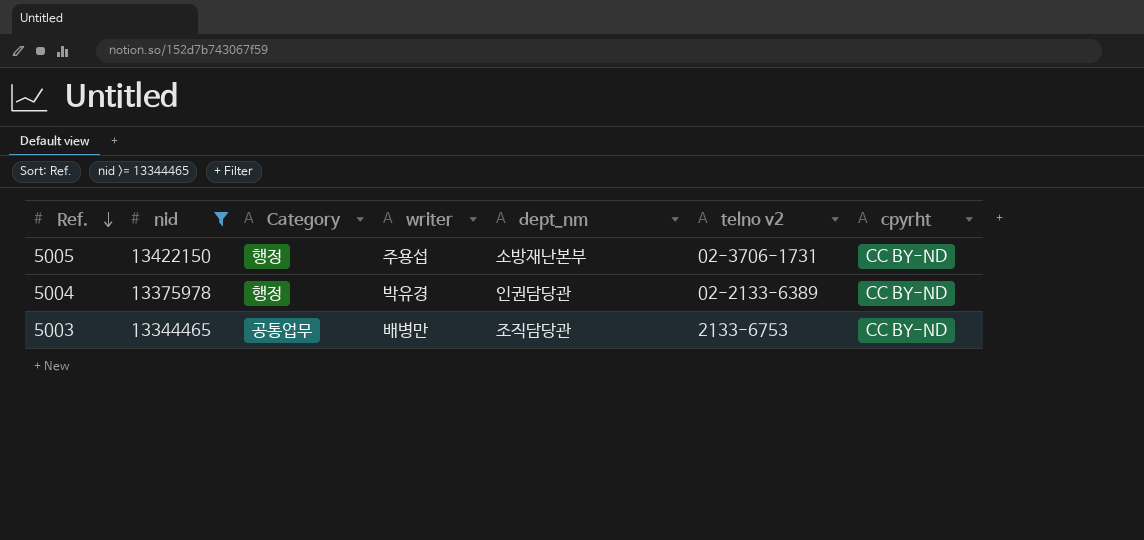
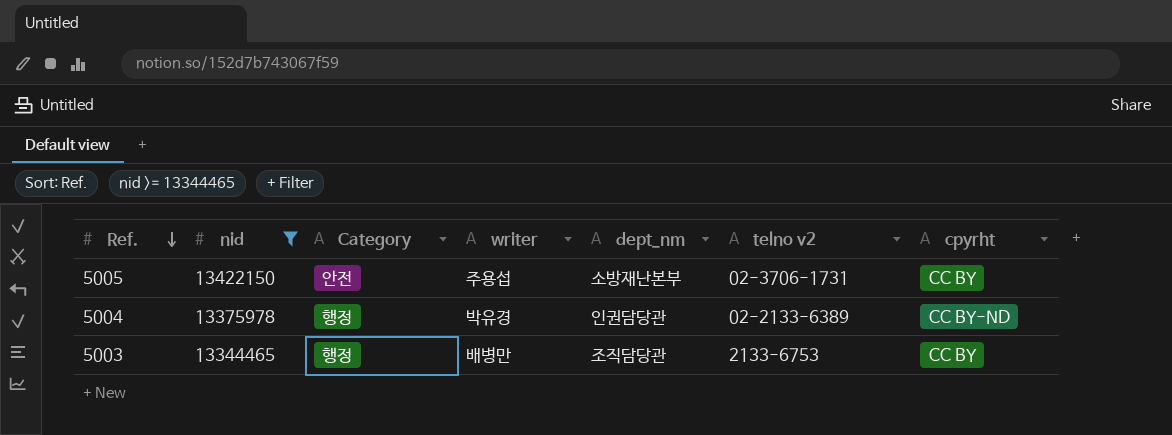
5005 | Category: 행정 -> 안전
5005 | cpyrht: CC BY-ND -> CC BY
5003 | Category: 공통업무 -> 행정
5003 | cpyrht: CC BY-ND -> CC BY

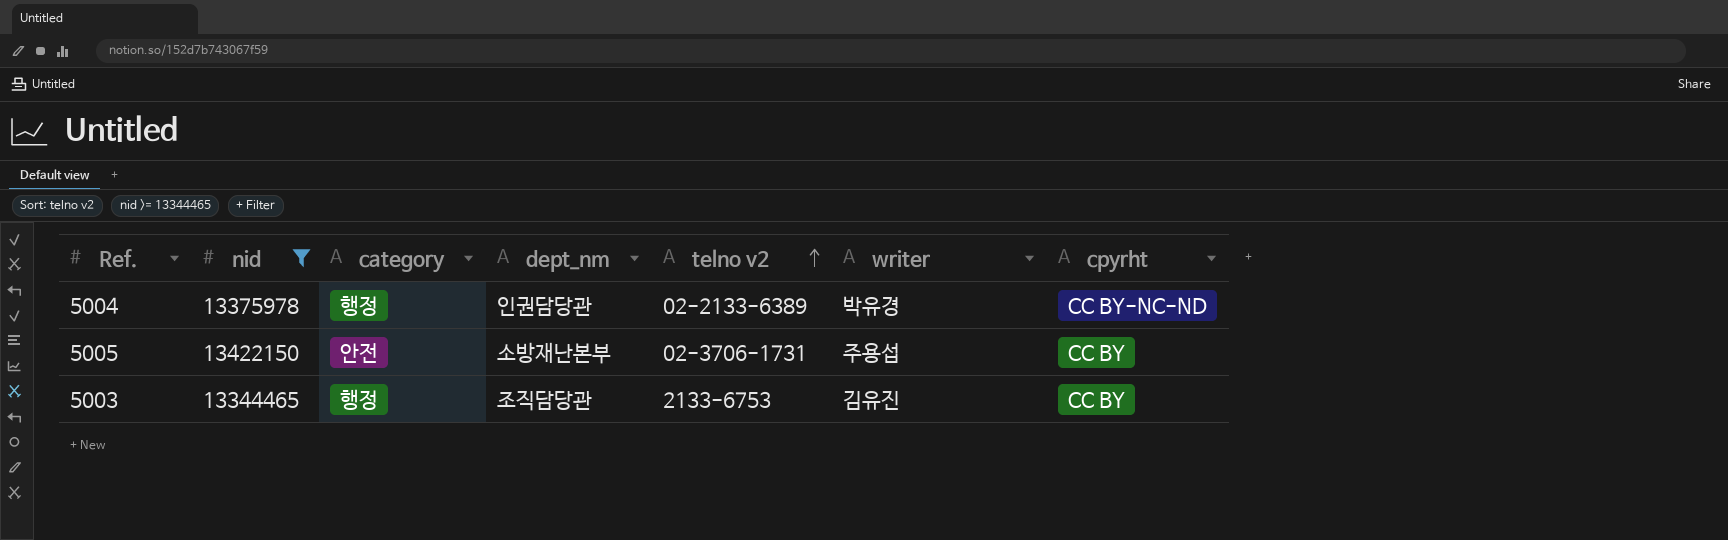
row order: Ref. descending -> telno v2 ascending
column name: Category -> category
column writer | position: 4 -> 6
5004 | cpyrht: CC BY-ND -> CC BY-NC-ND
5003 | writer: 배병만 -> 김유진

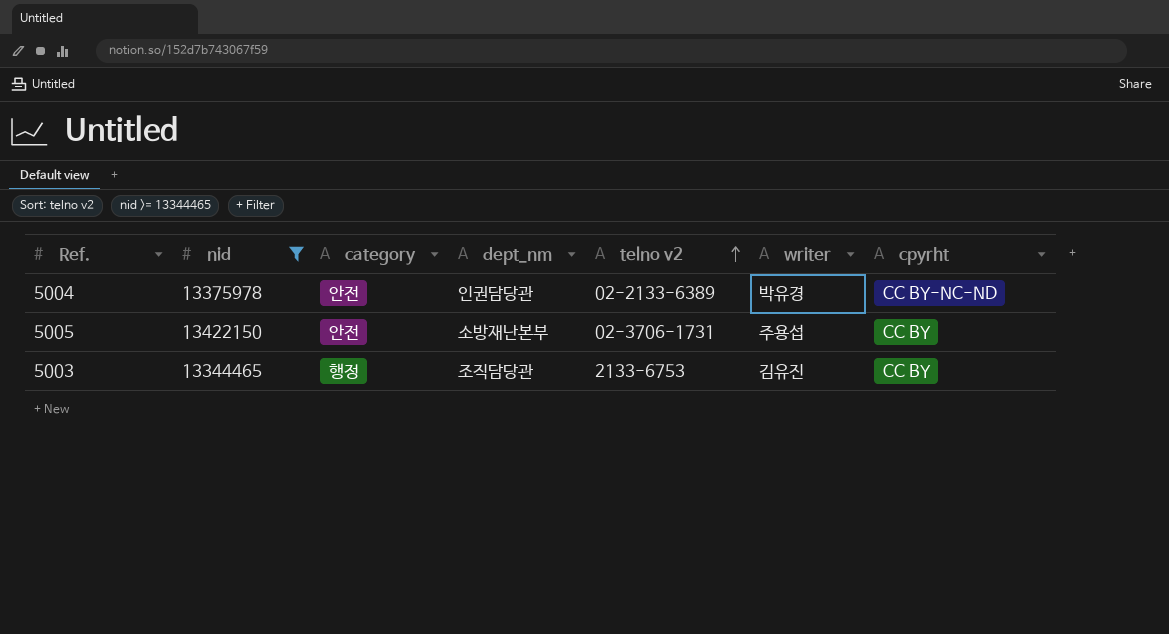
5004 | category: 행정 -> 안전

